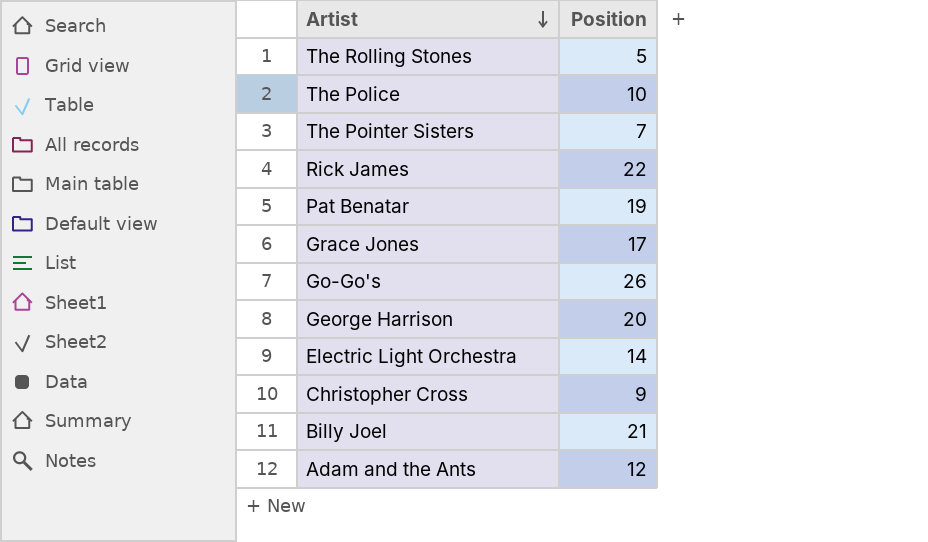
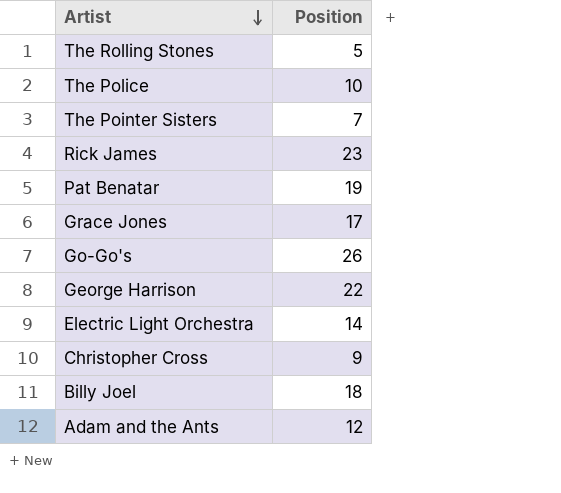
Rick James | Position: 22 -> 23
George Harrison | Position: 20 -> 22
Billy Joel | Position: 21 -> 18

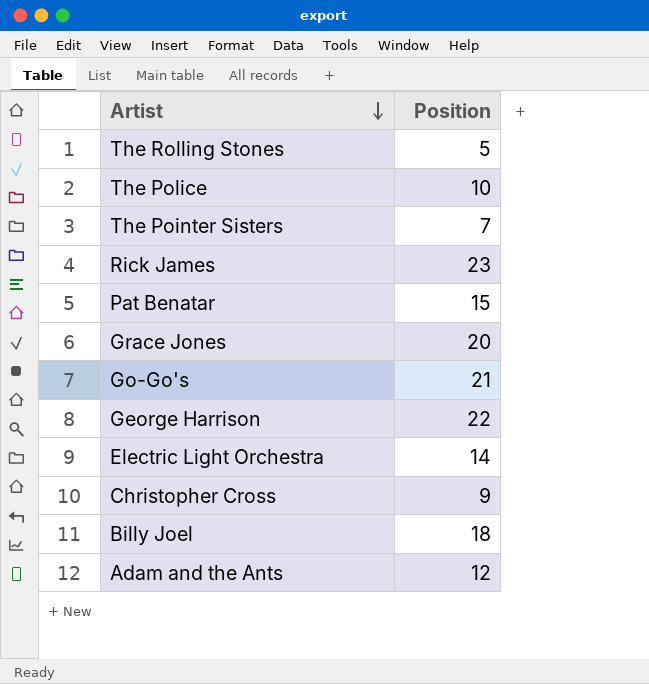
Pat Benatar | Position: 19 -> 15
Grace Jones | Position: 17 -> 20
Go-Go's | Position: 26 -> 21

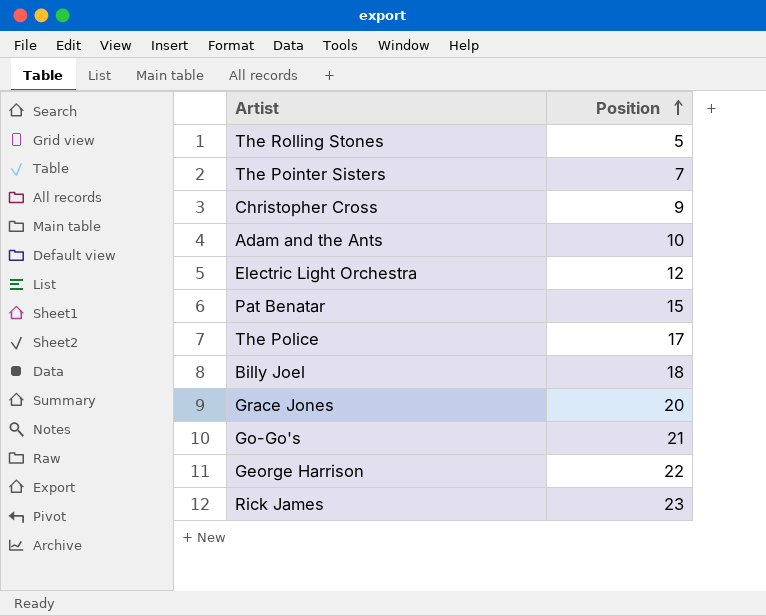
row order: Artist descending -> Position ascending
Adam and the Ants | Position: 12 -> 10
Electric Light Orchestra | Position: 14 -> 12
The Police | Position: 10 -> 17

